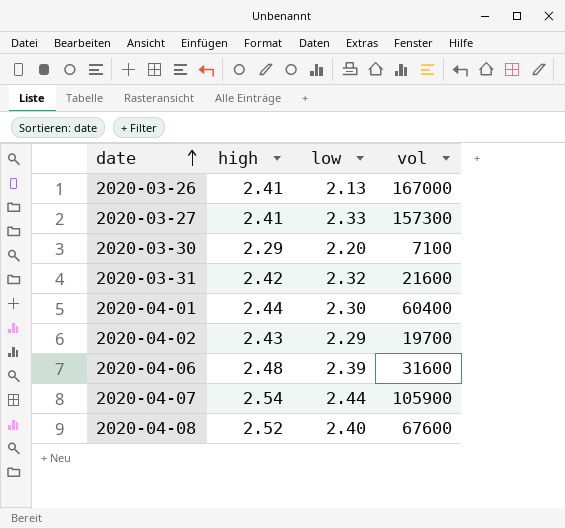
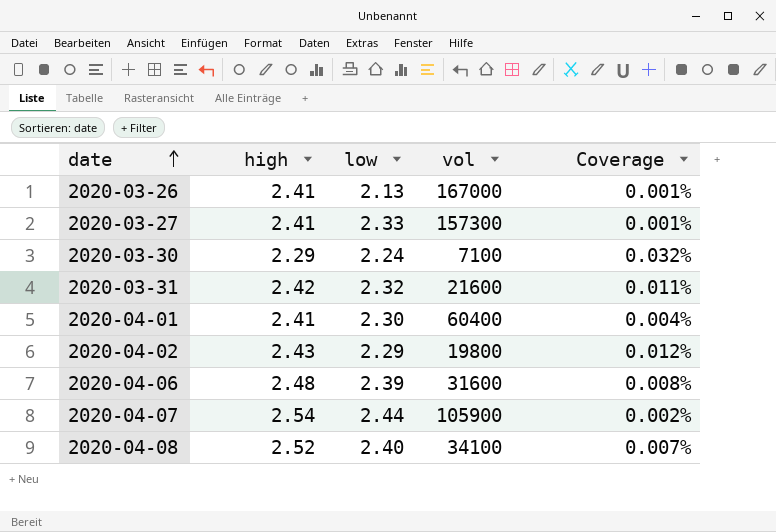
column Coverage | formula: none -> [low] / [vol]
2020-03-30 | low: 2.20 -> 2.24
2020-04-01 | high: 2.44 -> 2.41
2020-04-02 | vol: 19700 -> 19800
2020-04-08 | vol: 67600 -> 34100

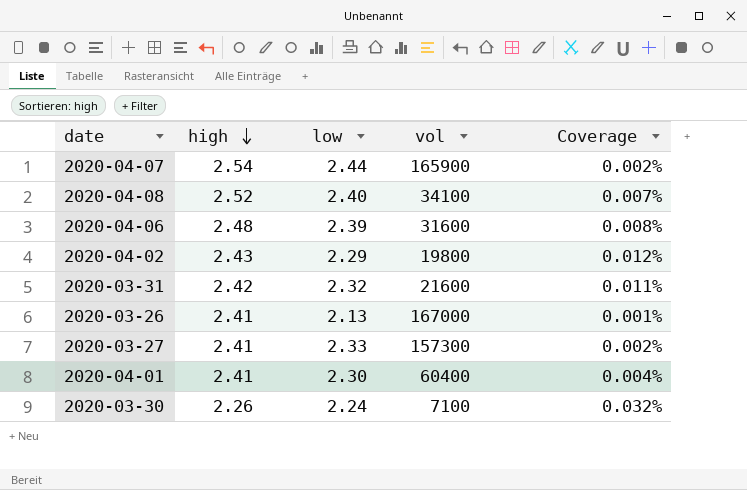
row order: date ascending -> high descending
column Coverage | formula: [low] / [vol] -> [high] / [vol]
2020-04-07 | vol: 105900 -> 165900
2020-03-30 | high: 2.29 -> 2.26

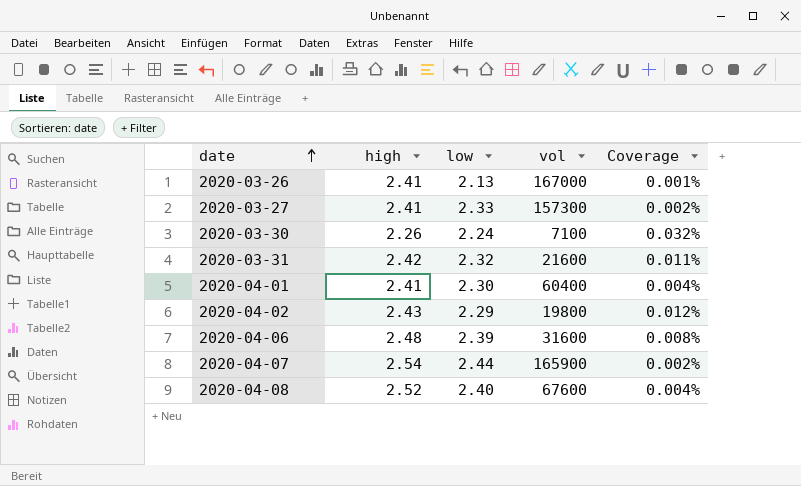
row order: high descending -> date ascending
2020-04-08 | vol: 34100 -> 67600
2020-04-08 | Coverage: 0.007% -> 0.004%

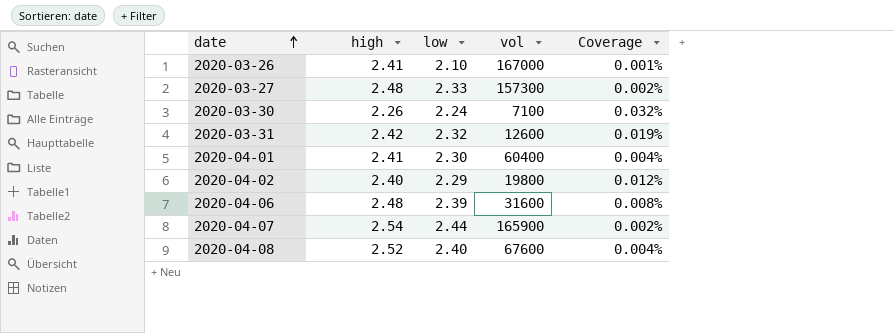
2020-03-26 | low: 2.13 -> 2.10
2020-03-27 | high: 2.41 -> 2.48
2020-03-31 | vol: 21600 -> 12600
2020-03-31 | Coverage: 0.011% -> 0.019%
2020-04-02 | high: 2.43 -> 2.40

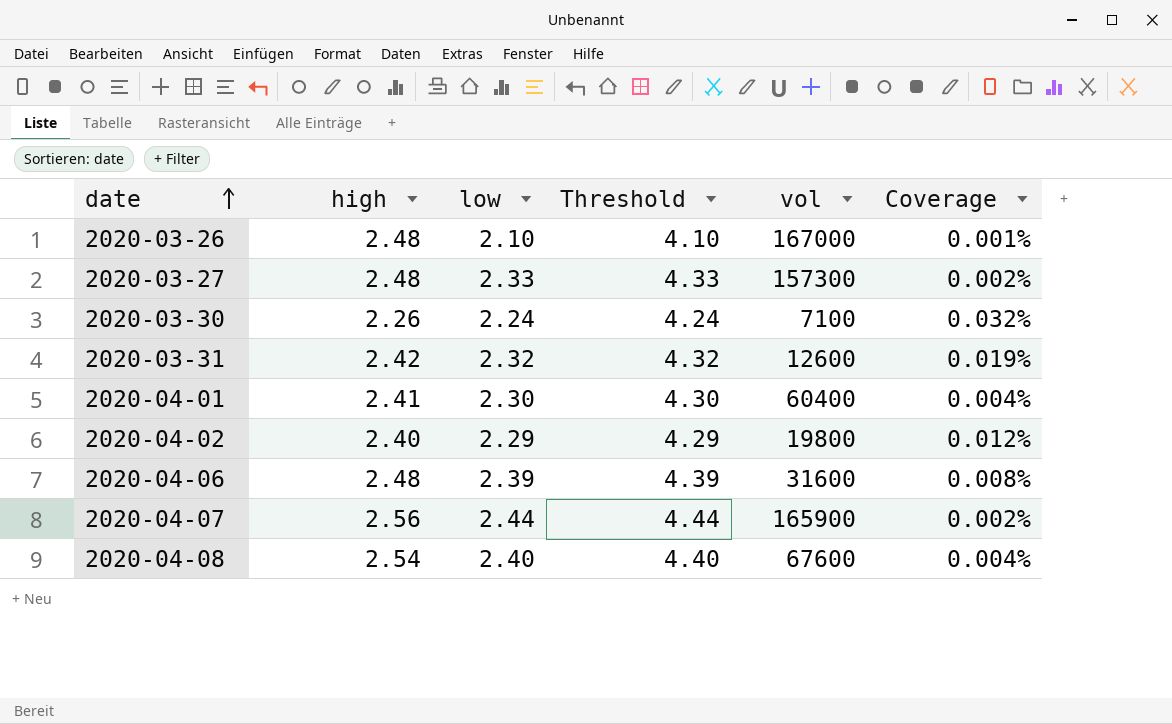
column Threshold | formula: none -> [low] + 2
2020-03-26 | high: 2.41 -> 2.48
2020-04-07 | high: 2.54 -> 2.56
2020-04-08 | high: 2.52 -> 2.54

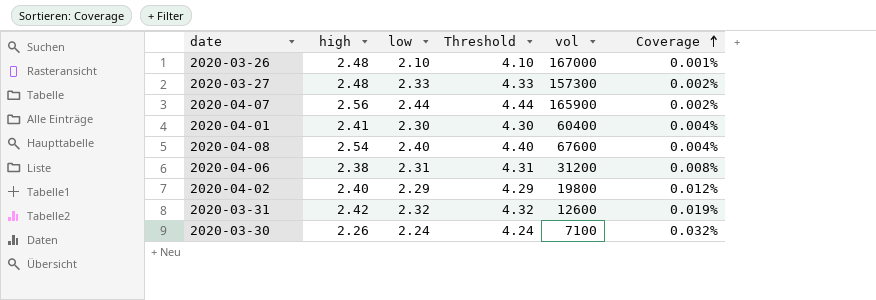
row order: date ascending -> Coverage ascending
2020-04-06 | high: 2.48 -> 2.38
2020-04-06 | low: 2.39 -> 2.31
2020-04-06 | Threshold: 4.39 -> 4.31
2020-04-06 | vol: 31600 -> 31200

